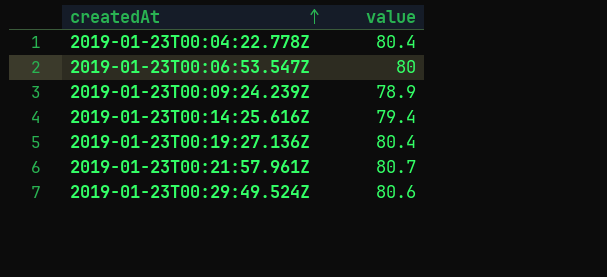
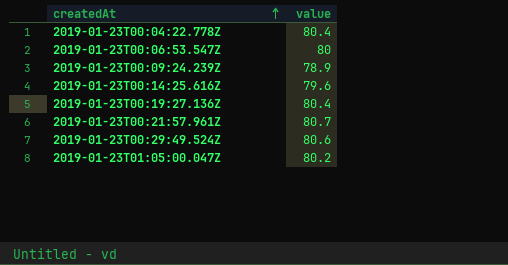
2019-01-23T00:14:25.616Z | value: 79.4 -> 79.6
row 2019-01-23T01:05:00.047Z: none -> 80.2

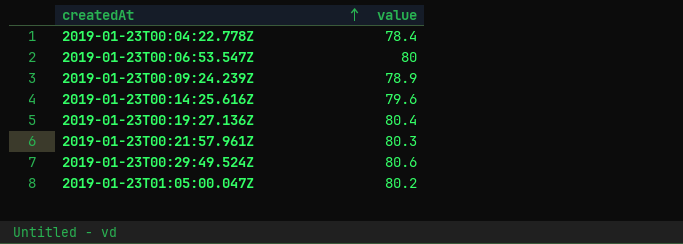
2019-01-23T00:04:22.778Z | value: 80.4 -> 78.4
2019-01-23T00:21:57.961Z | value: 80.7 -> 80.3

